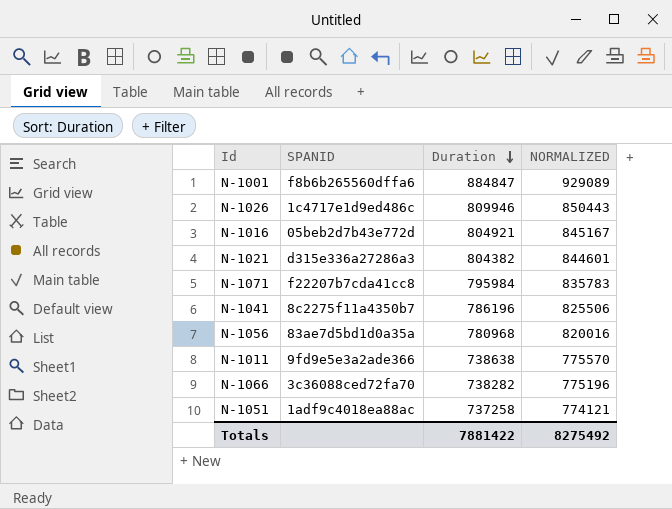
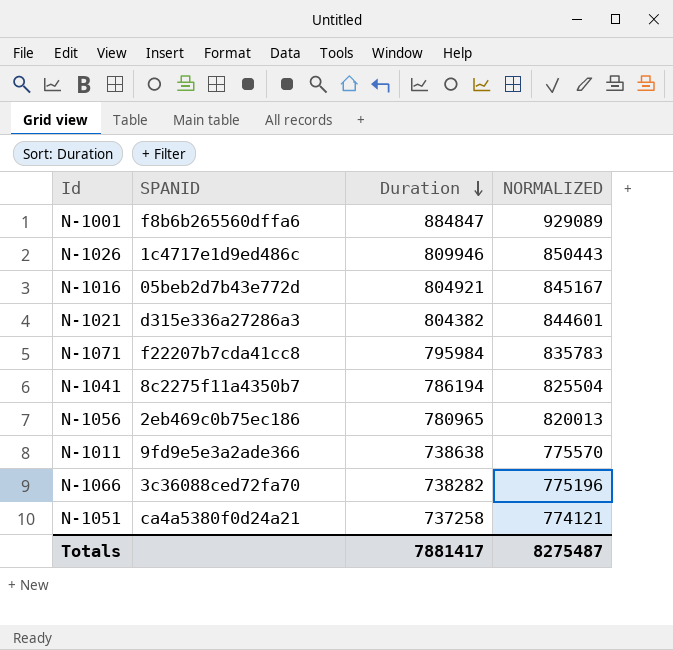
N-1041 | Duration: 786196 -> 786194
N-1041 | NORMALIZED: 825506 -> 825504
N-1056 | SPANID: 83ae7d5bd1d0a35a -> 2eb469c0b75ec186
N-1056 | Duration: 780968 -> 780965
N-1056 | NORMALIZED: 820016 -> 820013
N-1051 | SPANID: 1adf9c4018ea88ac -> ca4a5380f0d24a21
Totals | Duration: 7881422 -> 7881417
Totals | NORMALIZED: 8275492 -> 8275487

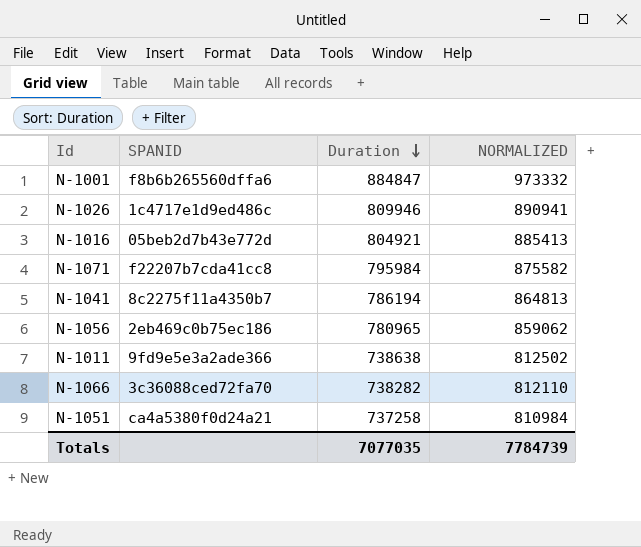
column NORMALIZED | formula: [Duration] * 1.05 -> [Duration] * 1.1
row N-1021: d315e336a27286a3 | 804382 | 844601 -> none
Totals | Duration: 7881417 -> 7077035
Totals | NORMALIZED: 8275487 -> 7784739

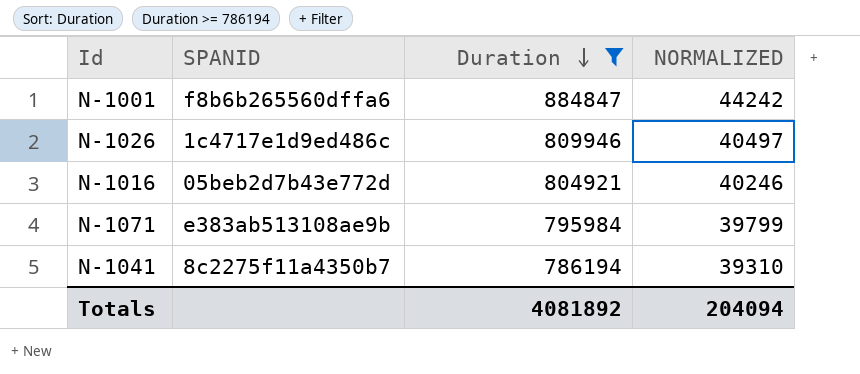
filter: none -> Duration >= 786194
column NORMALIZED | formula: [Duration] * 1.1 -> [Duration] * 0.05
N-1071 | SPANID: f22207b7cda41cc8 -> e383ab513108ae9b
Totals | Duration: 7077035 -> 4081892
Totals | NORMALIZED: 7784739 -> 204094

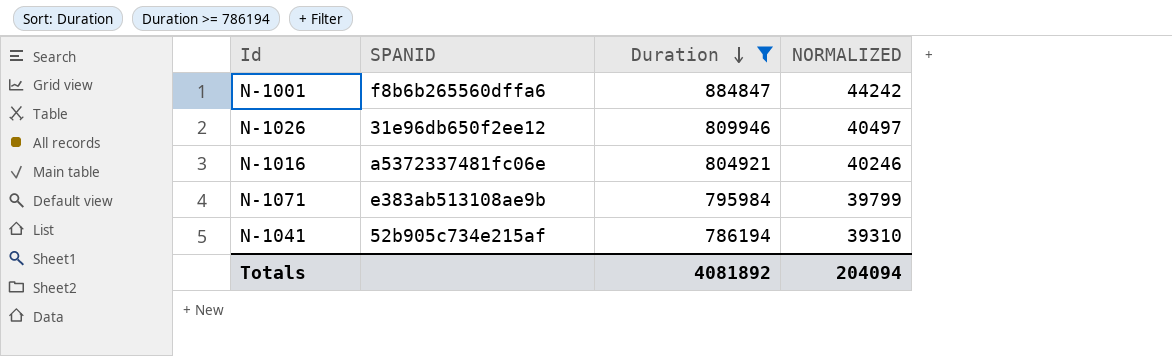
N-1026 | SPANID: 1c4717e1d9ed486c -> 31e96db650f2ee12
N-1016 | SPANID: 05beb2d7b43e772d -> a5372337481fc06e
N-1041 | SPANID: 8c2275f11a4350b7 -> 52b905c734e215af

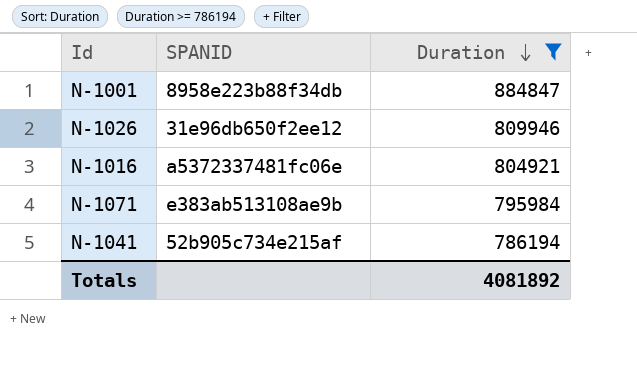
column NORMALIZED | formula: [Duration] * 0.05 -> none
N-1001 | SPANID: f8b6b265560dffa6 -> 8958e223b88f34db

